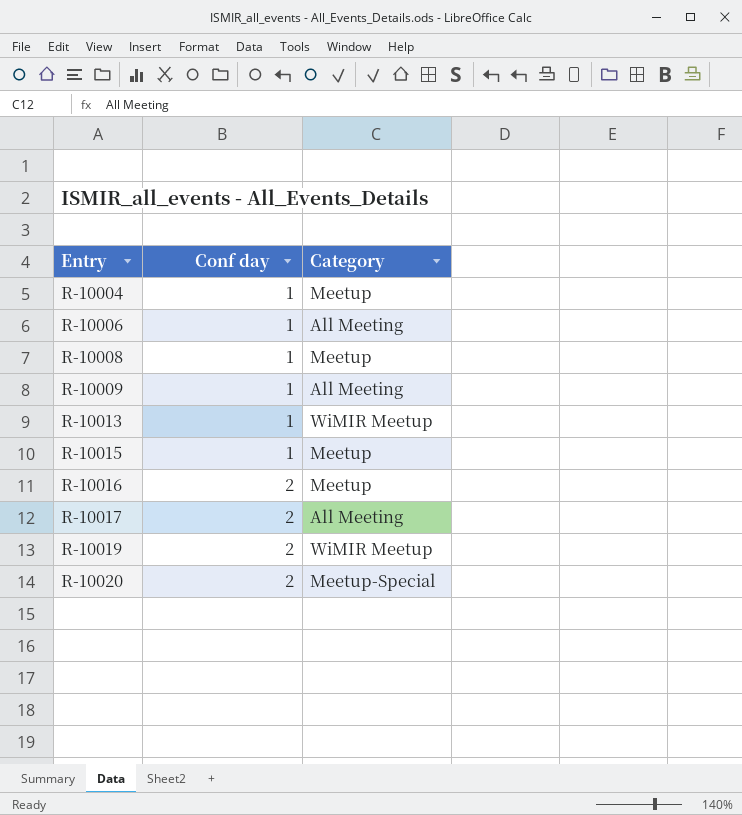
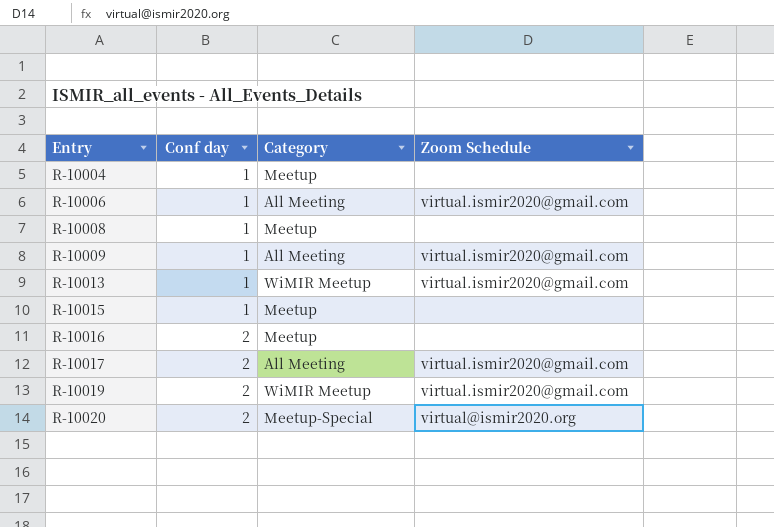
column Zoom Schedule | position: none -> 4

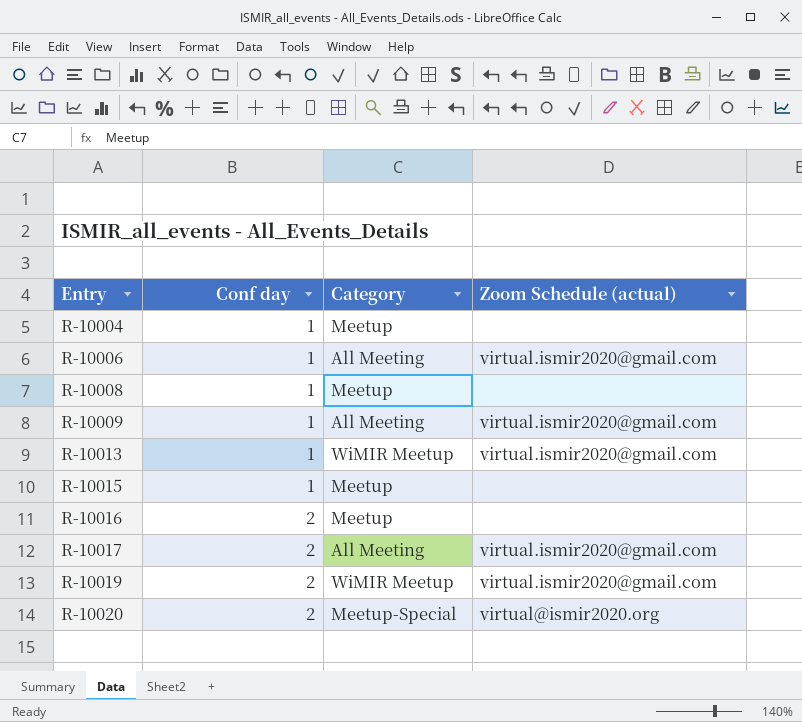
column name: Zoom Schedule -> Zoom Schedule (actual)

